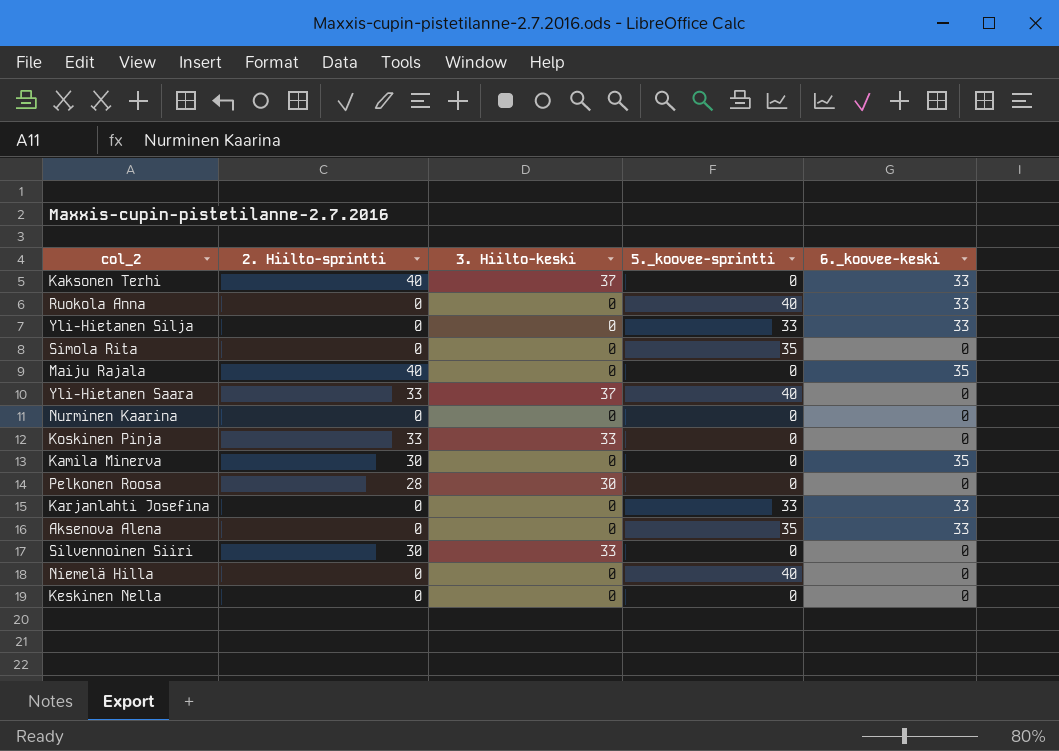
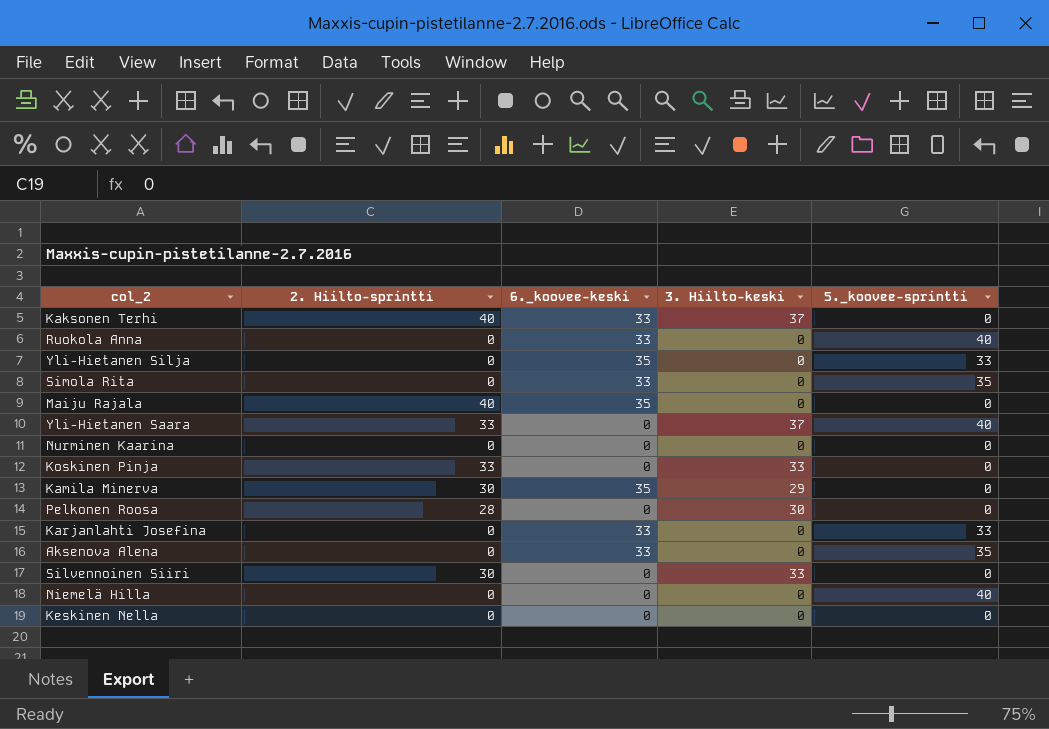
column 6._koovee-keski | position: 5 -> 3
Yli-Hietanen Silja | 6._koovee-keski: 33 -> 35
Simola Rita | 6._koovee-keski: 0 -> 33
Kamila Minerva | 3. Hiilto-keski: 0 -> 29

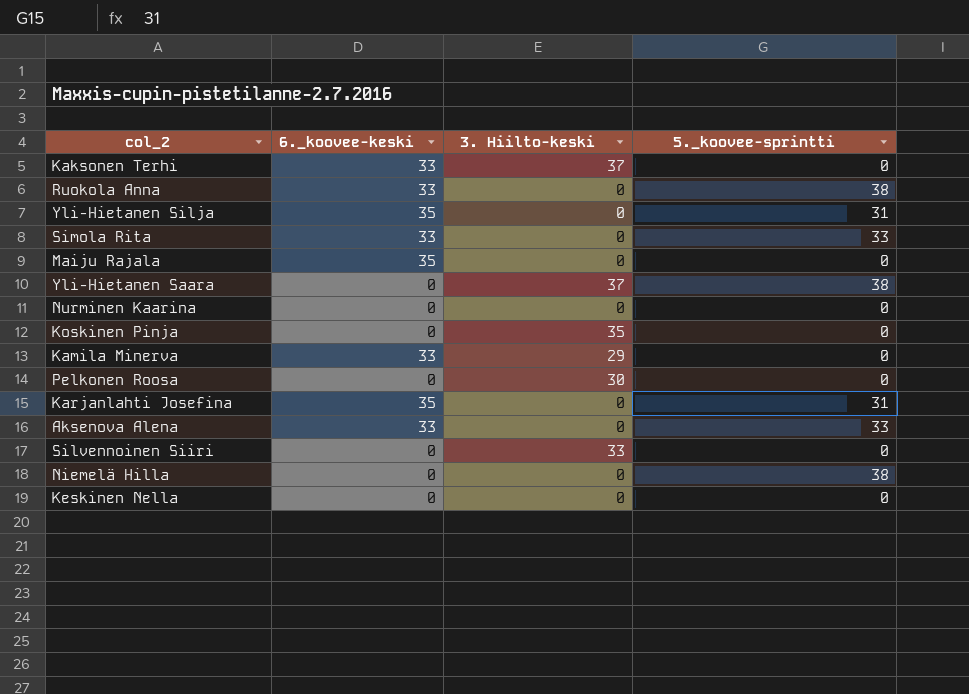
column 2. Hiilto-sprintti | position: 2 -> none
Ruokola Anna | 5._koovee-sprintti: 40 -> 38
Yli-Hietanen Silja | 5._koovee-sprintti: 33 -> 31
Simola Rita | 5._koovee-sprintti: 35 -> 33
Yli-Hietanen Saara | 5._koovee-sprintti: 40 -> 38
Koskinen Pinja | 3. Hiilto-keski: 33 -> 35
Kamila Minerva | 6._koovee-keski: 35 -> 33
Karjanlahti Josefina | 6._koovee-keski: 33 -> 35
Karjanlahti Josefina | 5._koovee-sprintti: 33 -> 31
Aksenova Alena | 5._koovee-sprintti: 35 -> 33
Niemelä Hilla | 5._koovee-sprintti: 40 -> 38

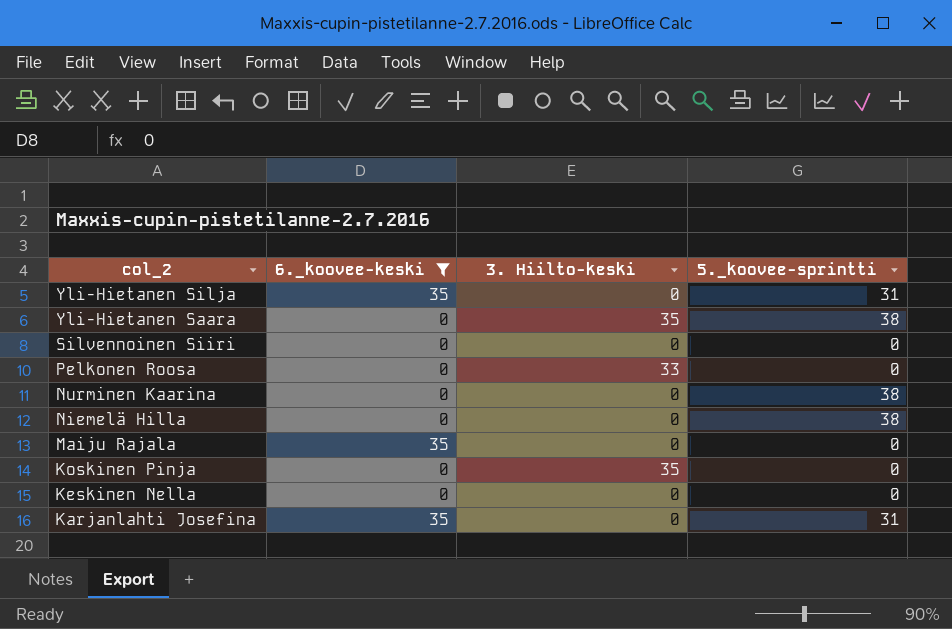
filter: none -> 6._koovee-keski != 33
row order: none -> col_2 descending
Yli-Hietanen Saara | 3. Hiilto-keski: 37 -> 35
Silvennoinen Siiri | 3. Hiilto-keski: 33 -> 0
Pelkonen Roosa | 3. Hiilto-keski: 30 -> 33
Nurminen Kaarina | 5._koovee-sprintti: 0 -> 38

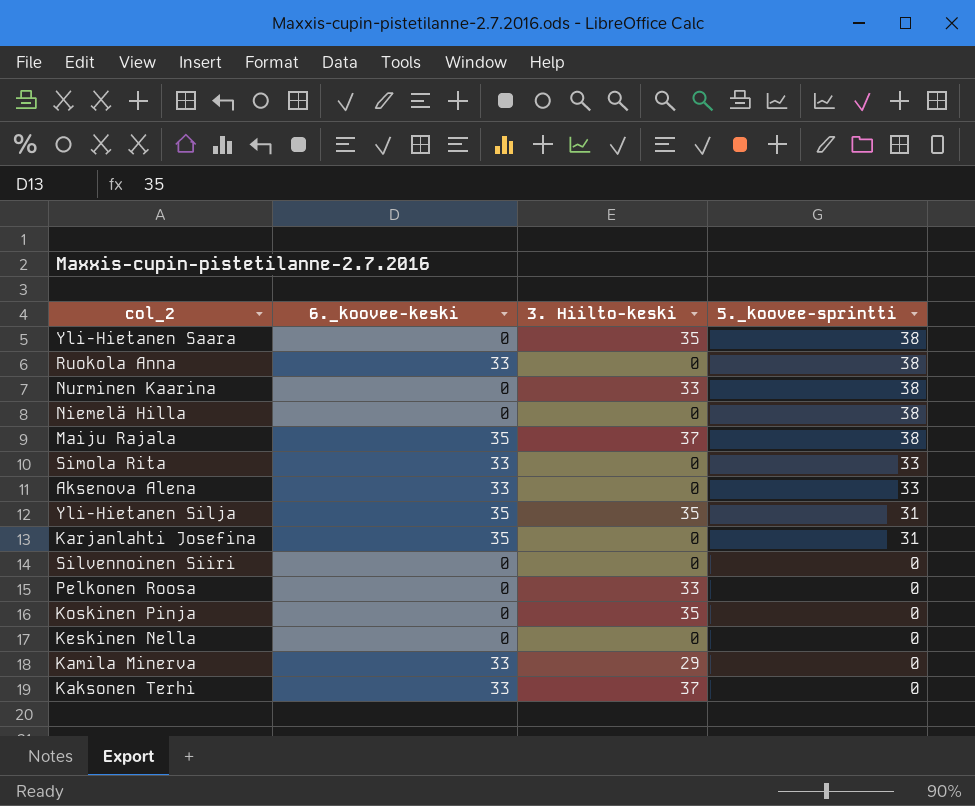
filter: 6._koovee-keski != 33 -> none
row order: col_2 descending -> 5._koovee-sprintti descending
Nurminen Kaarina | 3. Hiilto-keski: 0 -> 33
Maiju Rajala | 3. Hiilto-keski: 0 -> 37
Maiju Rajala | 5._koovee-sprintti: 0 -> 38
Yli-Hietanen Silja | 3. Hiilto-keski: 0 -> 35

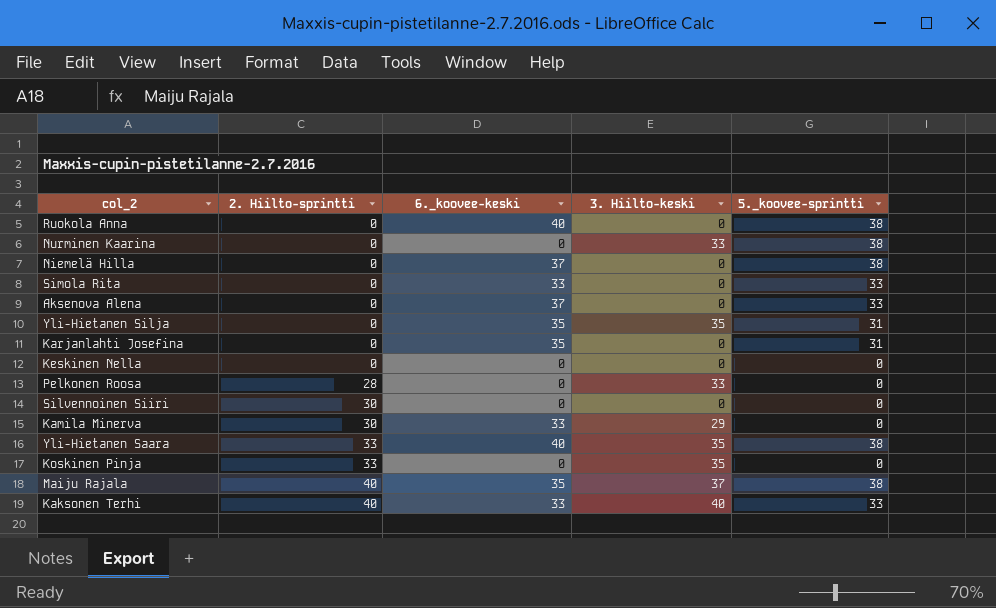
row order: 5._koovee-sprintti descending -> 2. Hiilto-sprintti ascending
column 2. Hiilto-sprintti | position: none -> 2
Ruokola Anna | 6._koovee-keski: 33 -> 40
Niemelä Hilla | 6._koovee-keski: 0 -> 37
Aksenova Alena | 6._koovee-keski: 33 -> 37
Yli-Hietanen Saara | 6._koovee-keski: 0 -> 40
Kaksonen Terhi | 3. Hiilto-keski: 37 -> 40
Kaksonen Terhi | 5._koovee-sprintti: 0 -> 33

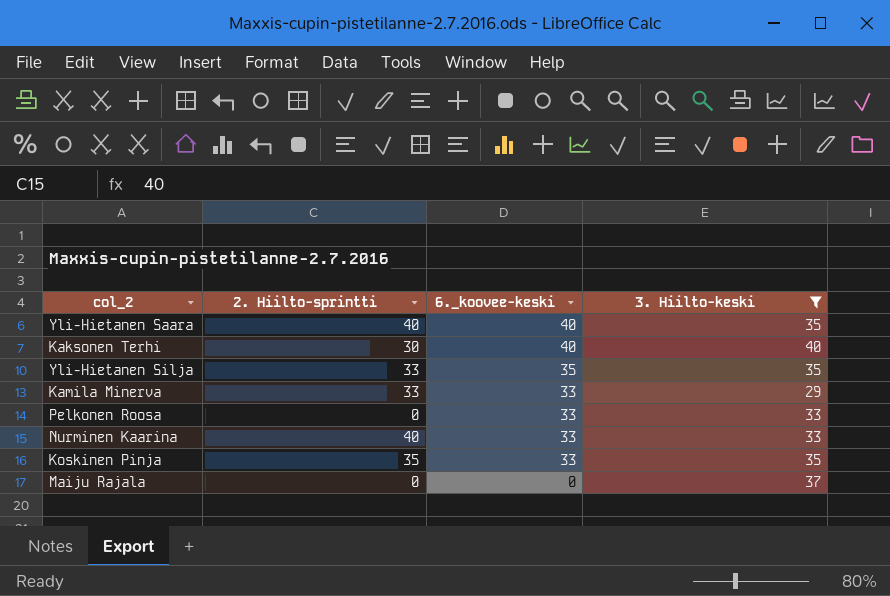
filter: none -> 3. Hiilto-keski != 0
row order: 2. Hiilto-sprintti ascending -> 6._koovee-keski descending
column 5._koovee-sprintti | position: 5 -> none
Yli-Hietanen Saara | 2. Hiilto-sprintti: 33 -> 40
Kaksonen Terhi | 2. Hiilto-sprintti: 40 -> 30
Kaksonen Terhi | 6._koovee-keski: 33 -> 40
Yli-Hietanen Silja | 2. Hiilto-sprintti: 0 -> 33
Kamila Minerva | 2. Hiilto-sprintti: 30 -> 33
Pelkonen Roosa | 2. Hiilto-sprintti: 28 -> 0
Pelkonen Roosa | 6._koovee-keski: 0 -> 33
Nurminen Kaarina | 2. Hiilto-sprintti: 0 -> 40
Nurminen Kaarina | 6._koovee-keski: 0 -> 33
Koskinen Pinja | 2. Hiilto-sprintti: 33 -> 35
Koskinen Pinja | 6._koovee-keski: 0 -> 33
Maiju Rajala | 2. Hiilto-sprintti: 40 -> 0
Maiju Rajala | 6._koovee-keski: 35 -> 0

